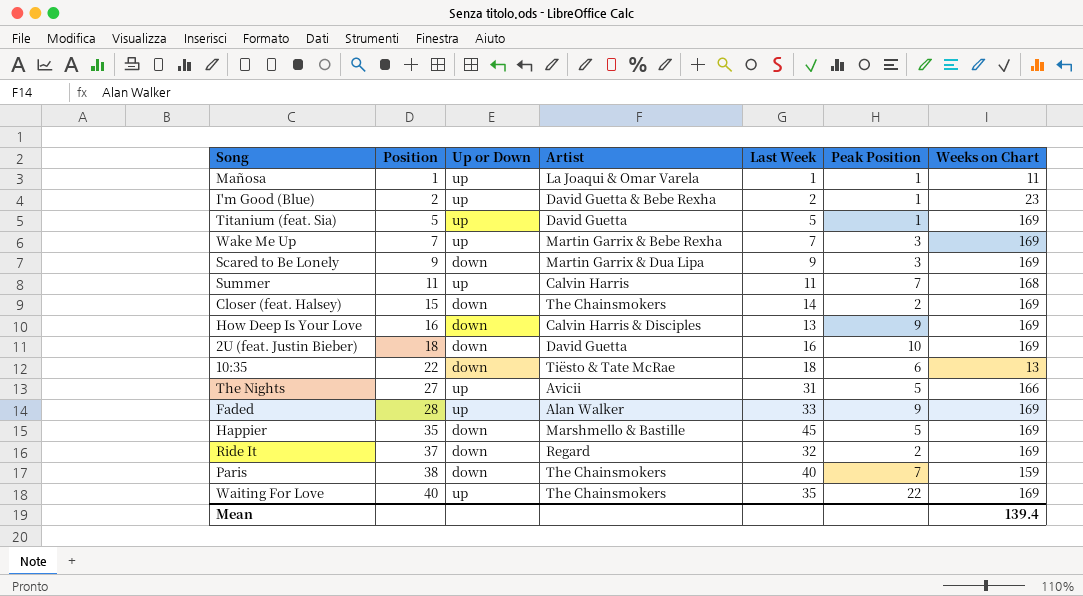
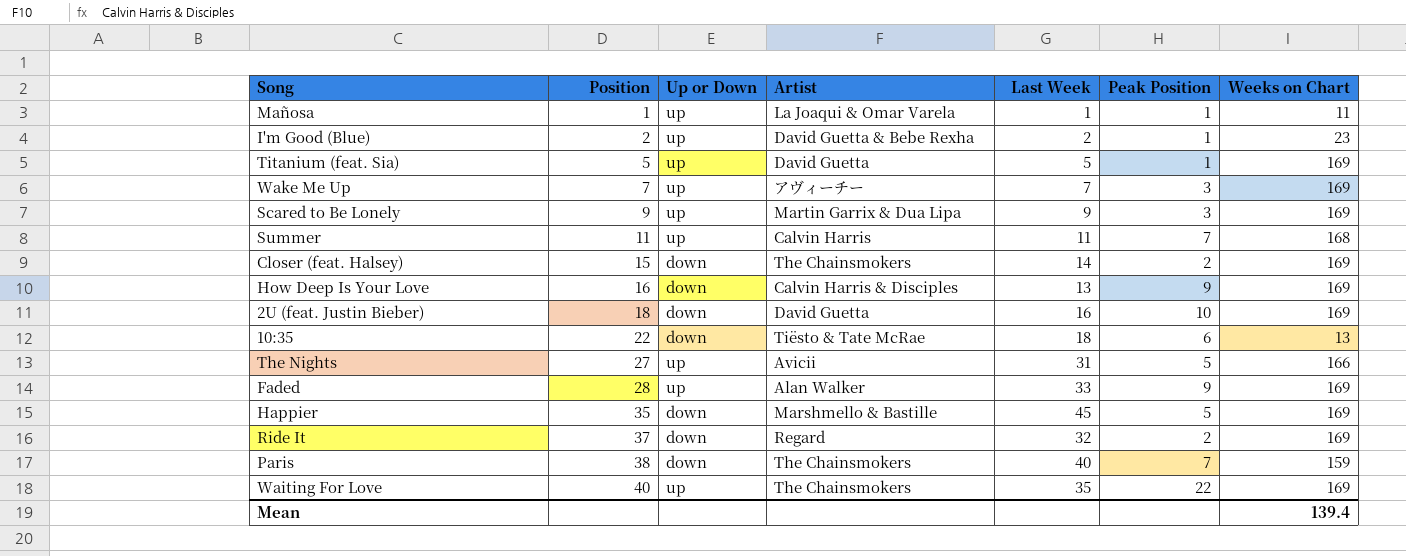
Wake Me Up | Artist: Martin Garrix & Bebe Rexha -> アヴィーチー
Scared to Be Lonely | Up or Down: down -> up

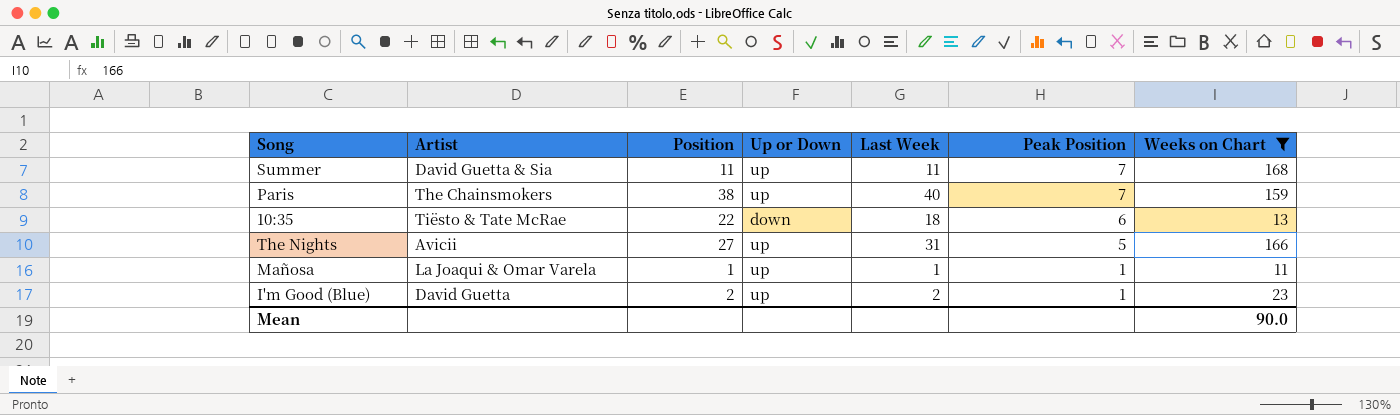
filter: none -> Weeks on Chart != 169
row order: Position ascending -> Peak Position descending
column Artist | position: 4 -> 2
Summer | Artist: Calvin Harris -> David Guetta & Sia
Paris | Up or Down: down -> up
I'm Good (Blue) | Artist: David Guetta & Bebe Rexha -> David Guetta
Mean | Weeks on Chart: 139.4 -> 90.0

